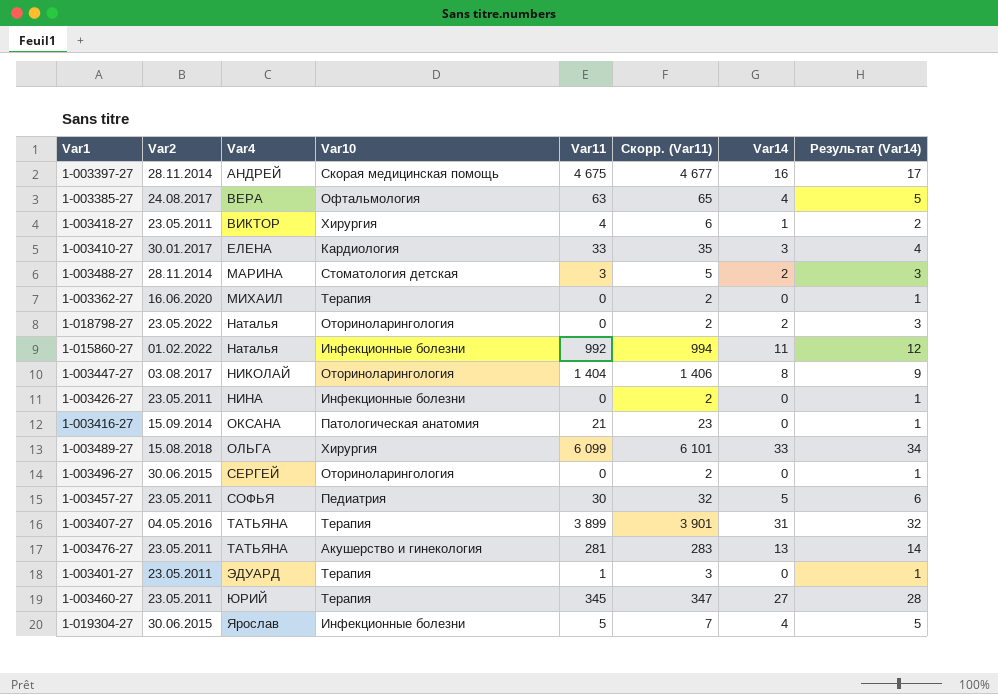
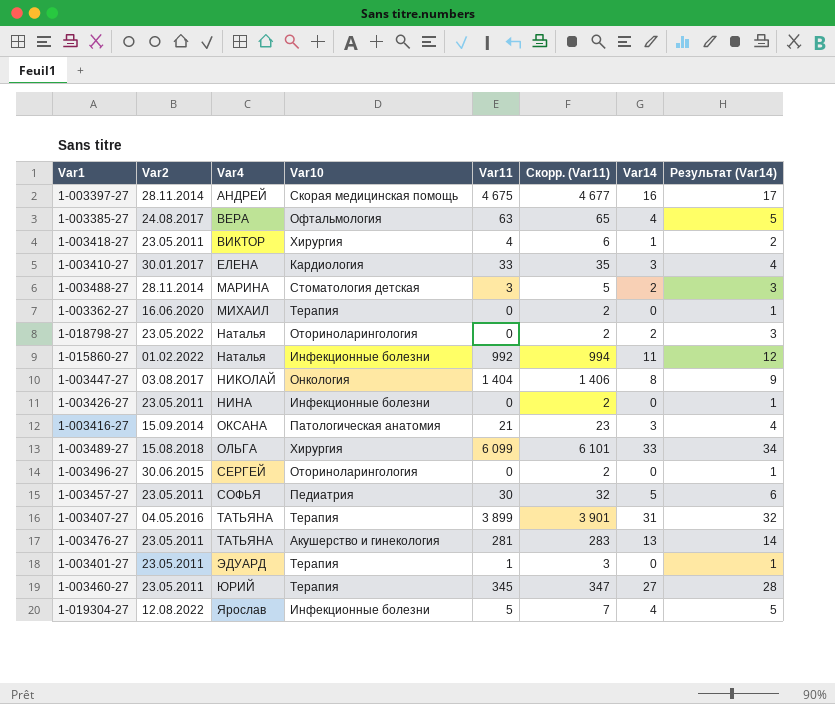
1-003447-27 | Var10: Оториноларингология -> Онкология
1-003416-27 | Var14: 0 -> 3
1-003416-27 | Результат (Var14): 1 -> 4
1-019304-27 | Var2: 30.06.2015 -> 12.08.2022

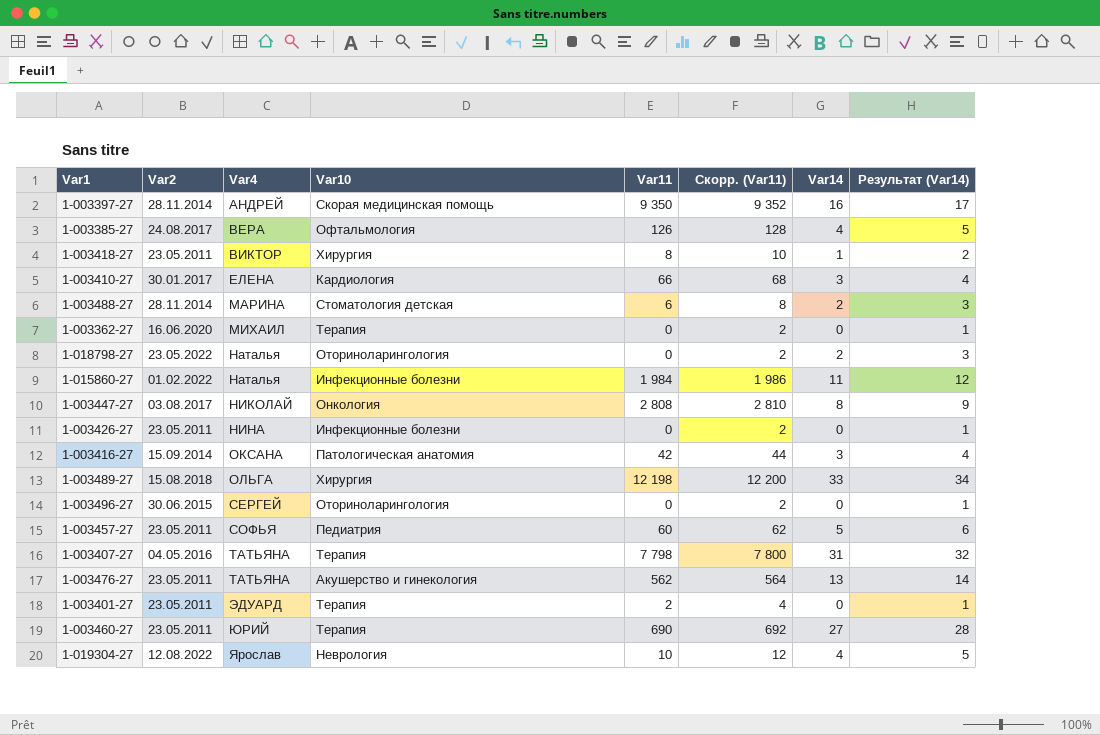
1-003397-27 | Var11: 4 675 -> 9 350
1-003397-27 | Скорр. (Var11): 4 677 -> 9 352
1-003385-27 | Var11: 63 -> 126
1-003385-27 | Скорр. (Var11): 65 -> 128
1-003418-27 | Var11: 4 -> 8
1-003418-27 | Скорр. (Var11): 6 -> 10
1-003410-27 | Var11: 33 -> 66
1-003410-27 | Скорр. (Var11): 35 -> 68
1-003488-27 | Var11: 3 -> 6
1-003488-27 | Скорр. (Var11): 5 -> 8
1-015860-27 | Var11: 992 -> 1 984
1-015860-27 | Скорр. (Var11): 994 -> 1 986
1-003447-27 | Var11: 1 404 -> 2 808
1-003447-27 | Скорр. (Var11): 1 406 -> 2 810
1-003416-27 | Var11: 21 -> 42
1-003416-27 | Скорр. (Var11): 23 -> 44
1-003489-27 | Var11: 6 099 -> 12 198
1-003489-27 | Скорр. (Var11): 6 101 -> 12 200
1-003457-27 | Var11: 30 -> 60
1-003457-27 | Скорр. (Var11): 32 -> 62
1-003407-27 | Var11: 3 899 -> 7 798
1-003407-27 | Скорр. (Var11): 3 901 -> 7 800
1-003476-27 | Var11: 281 -> 562
1-003476-27 | Скорр. (Var11): 283 -> 564
1-003401-27 | Var11: 1 -> 2
1-003401-27 | Скорр. (Var11): 3 -> 4
1-003460-27 | Var11: 345 -> 690
1-003460-27 | Скорр. (Var11): 347 -> 692
1-019304-27 | Var10: Инфекционные болезни -> Неврология
1-019304-27 | Var11: 5 -> 10
1-019304-27 | Скорр. (Var11): 7 -> 12

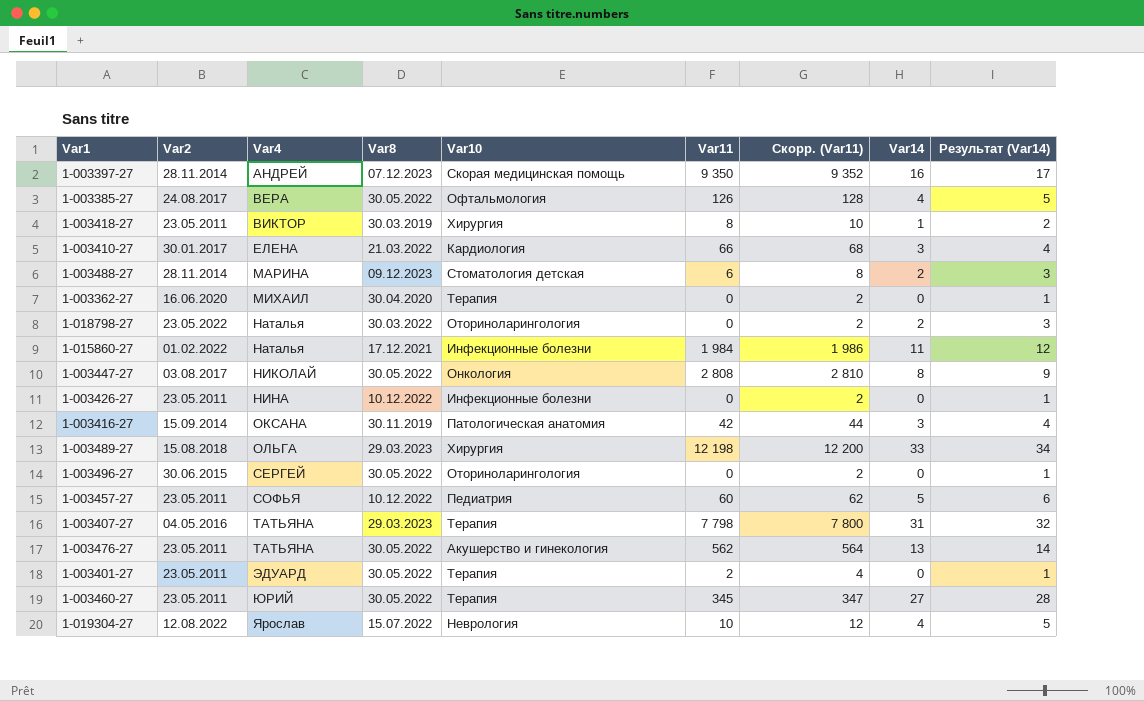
column Var8 | position: none -> 4
1-003460-27 | Var11: 690 -> 345
1-003460-27 | Скорр. (Var11): 692 -> 347

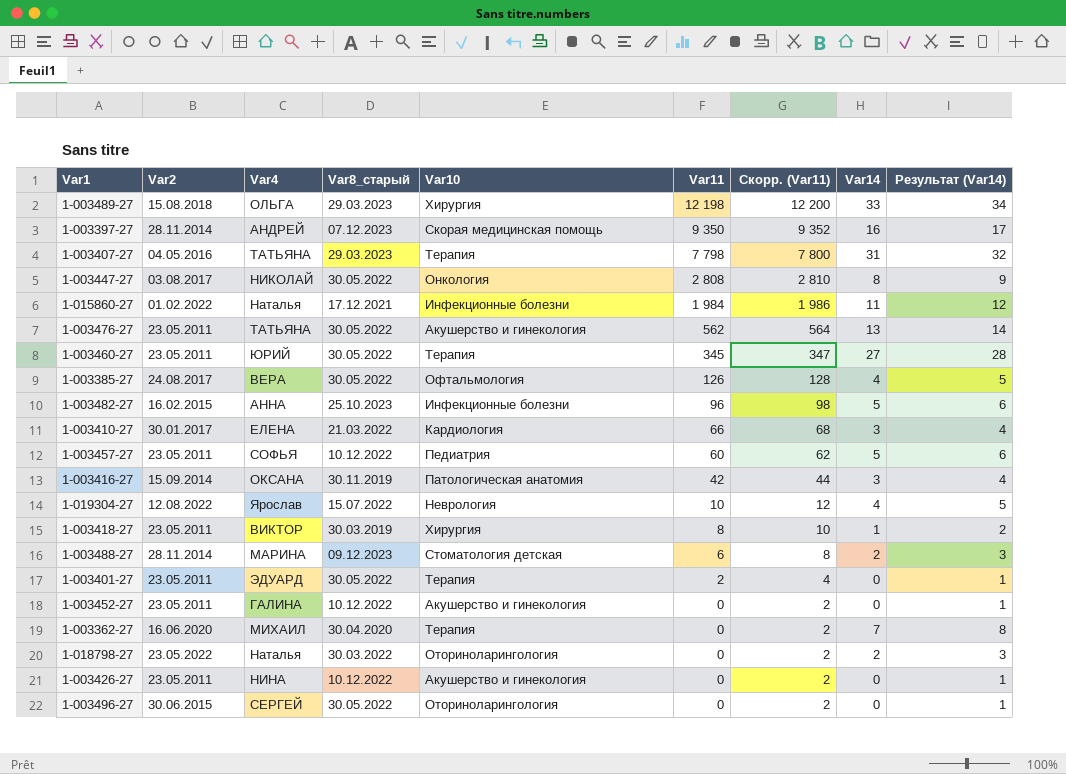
row order: Var4 ascending -> Var11 descending
column name: Var8 -> Var8_старый
row 1-003482-27: none -> 16.02.2015 | АННА | 25.10.2023 | Инфекционные болезни | 96 | 98 | 5 | 6
row 1-003452-27: none -> 23.05.2011 | ГАЛИНА | 10.12.2022 | Акушерство и гинекология | 0 | 2 | 0 | 1
1-003362-27 | Var14: 0 -> 7
1-003362-27 | Результат (Var14): 1 -> 8
1-003426-27 | Var10: Инфекционные болезни -> Акушерство и гинекология

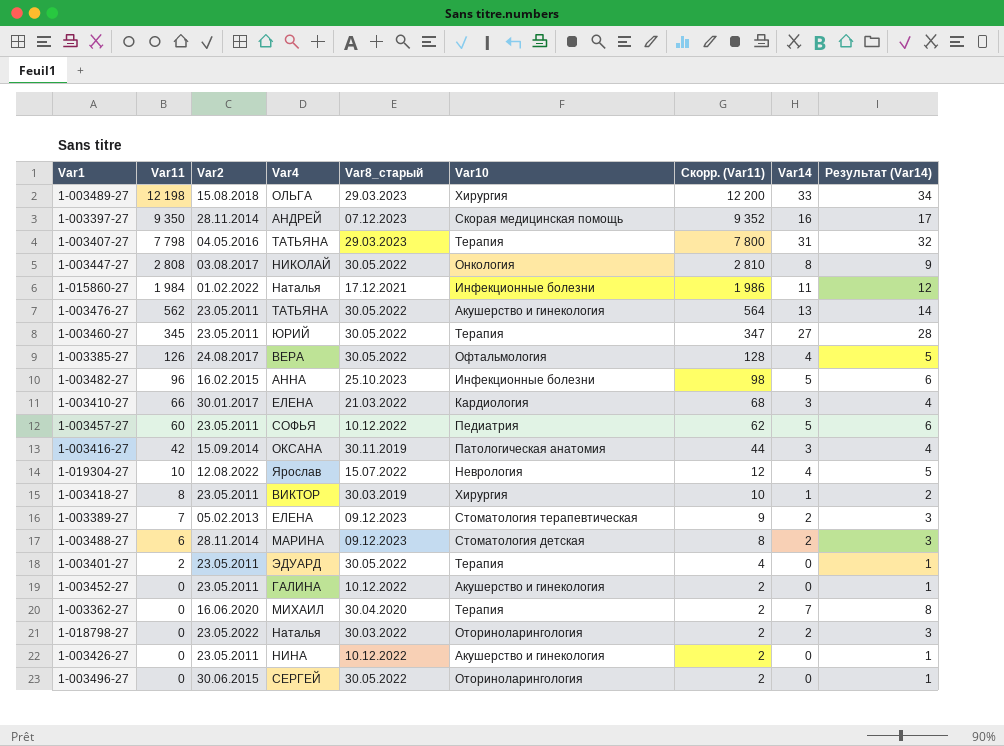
column Var11 | position: 6 -> 2
row 1-003389-27: none -> 7 | 05.02.2013 | ЕЛЕНА | 09.12.2023 | Стоматология терапевтическая | 9 | 2 | 3

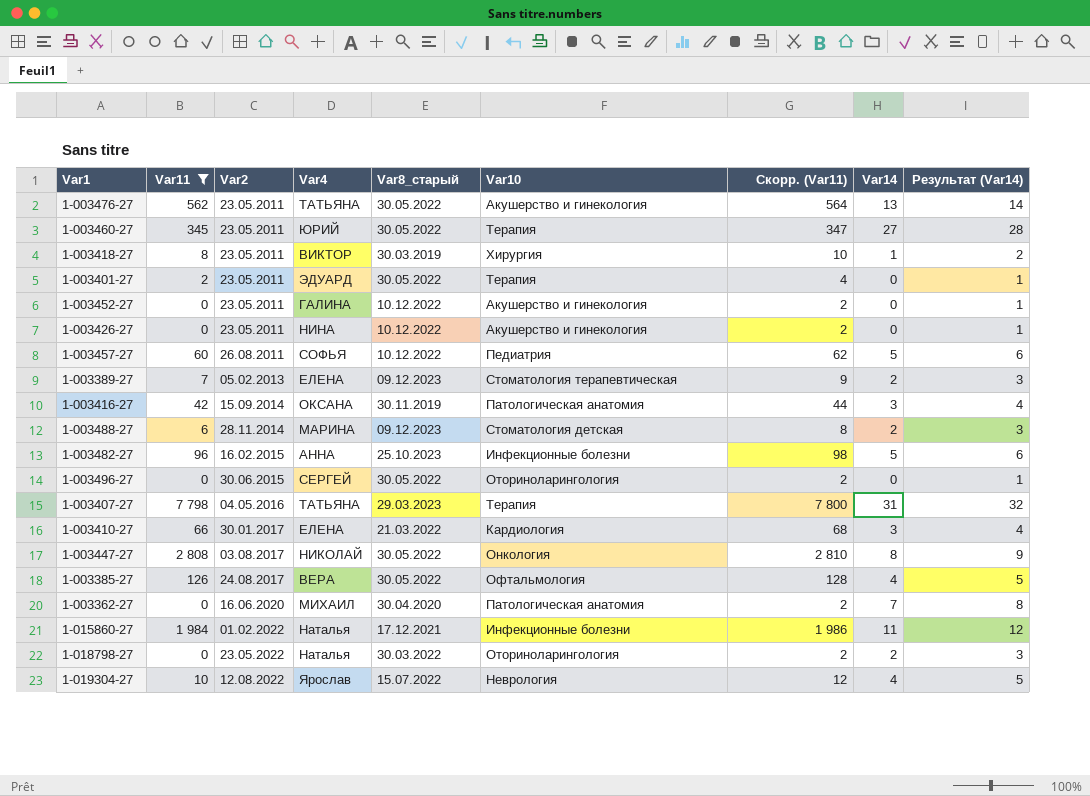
filter: none -> Var11 <= 7 798
row order: Var11 descending -> Var2 ascending
1-003457-27 | Var2: 23.05.2011 -> 26.08.2011
1-003362-27 | Var10: Терапия -> Патологическая анатомия

